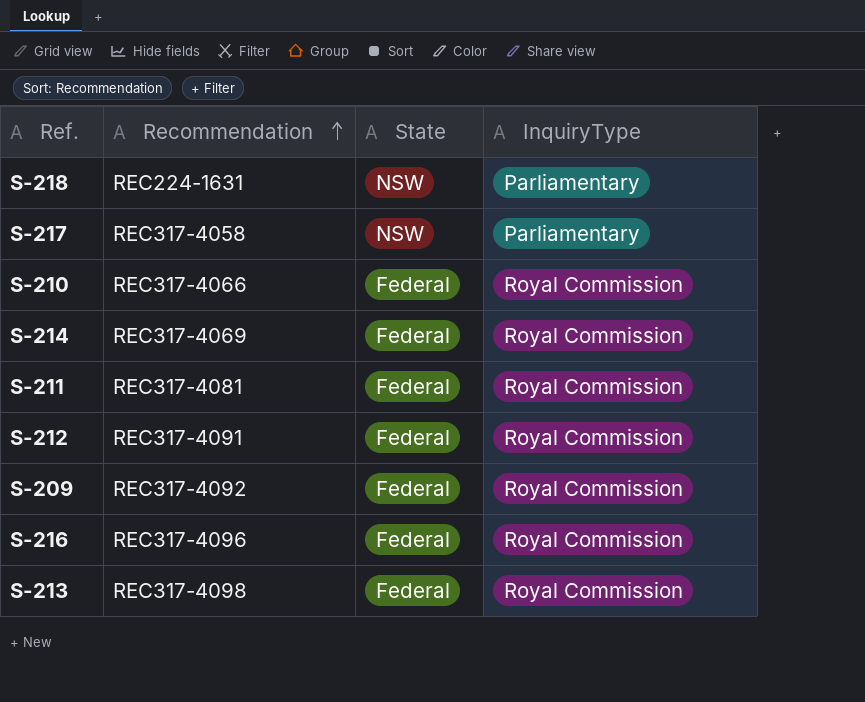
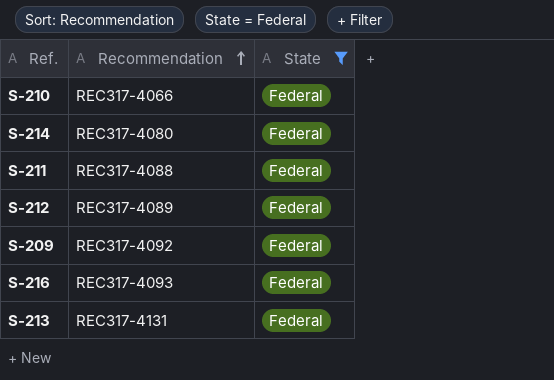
filter: none -> State = Federal
column InquiryType | position: 4 -> none
S-214 | Recommendation: REC317-4069 -> REC317-4080
S-211 | Recommendation: REC317-4081 -> REC317-4088
S-212 | Recommendation: REC317-4091 -> REC317-4089
S-216 | Recommendation: REC317-4096 -> REC317-4093
S-213 | Recommendation: REC317-4098 -> REC317-4131

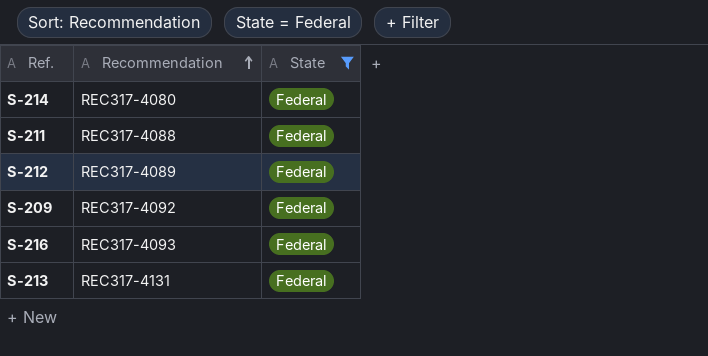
row S-210: REC317-4066 | Federal -> none

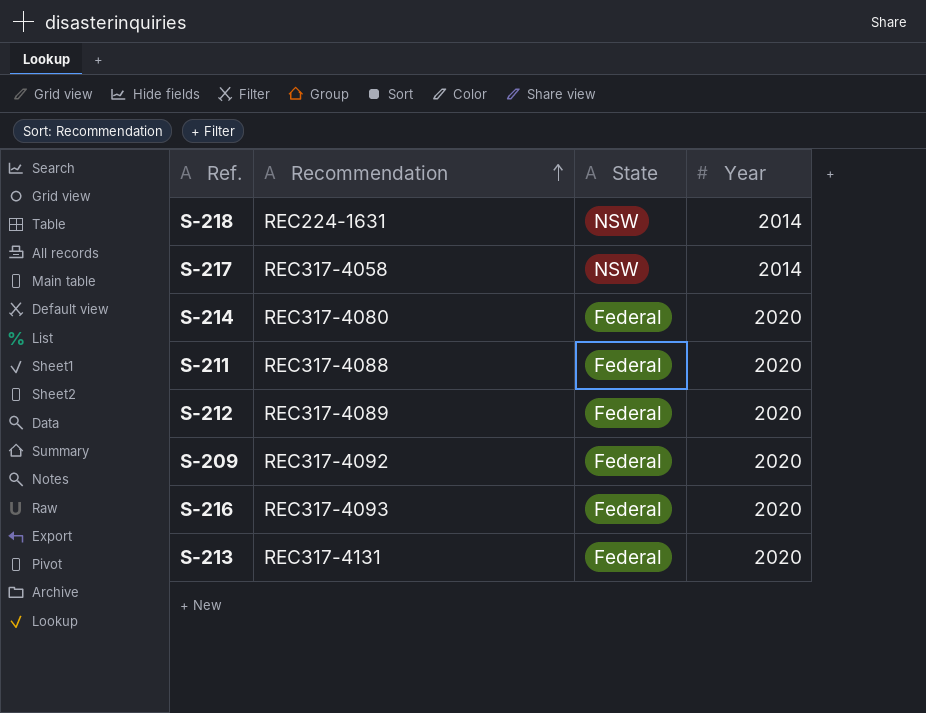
filter: State = Federal -> none
column Year | position: none -> 4

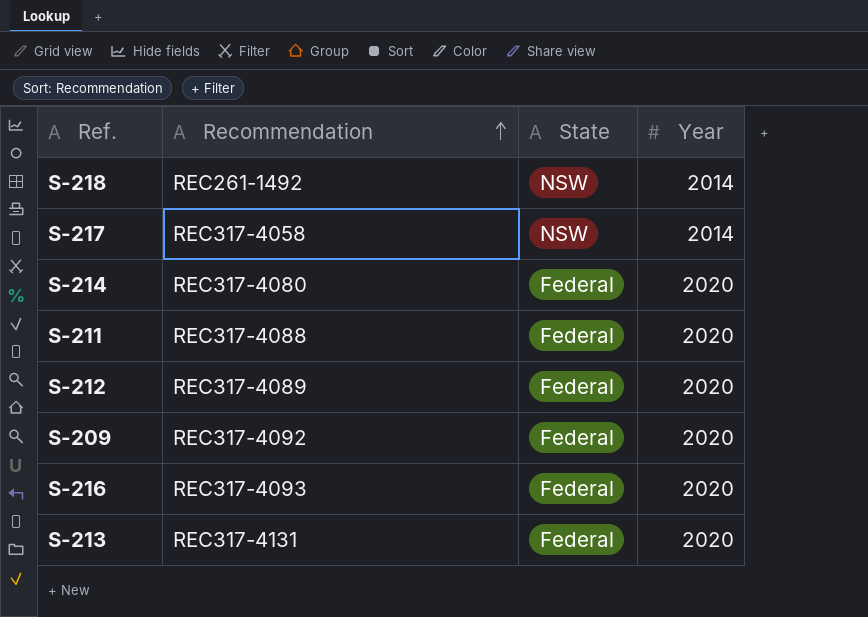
S-218 | Recommendation: REC224-1631 -> REC261-1492

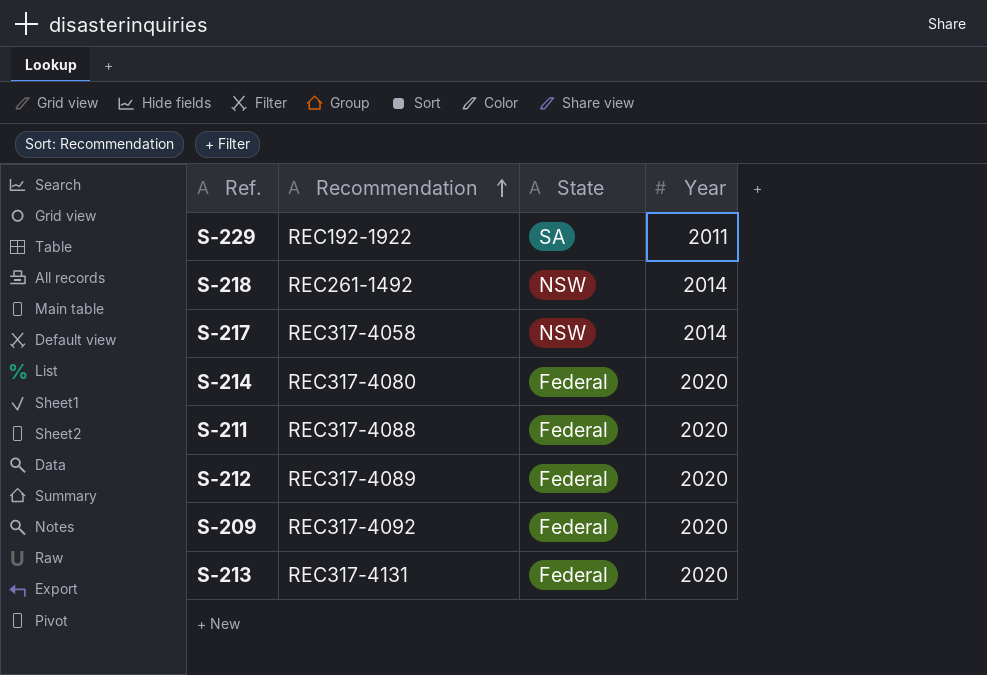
row S-216: REC317-4093 | Federal | 2020 -> none
row S-229: none -> REC192-1922 | SA | 2011

